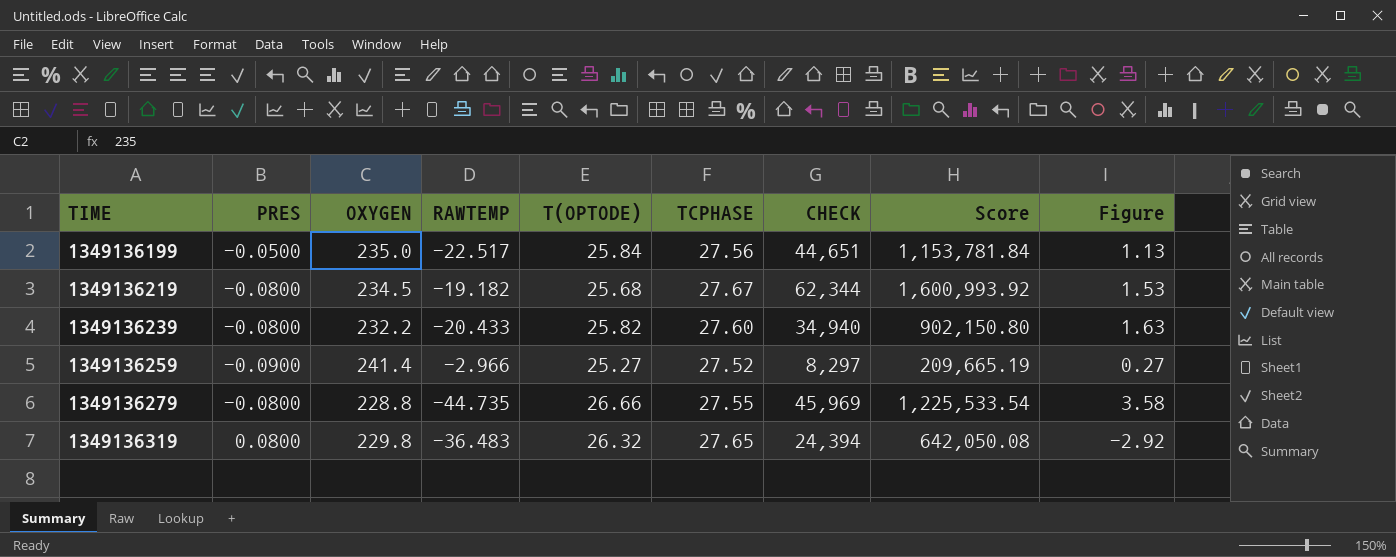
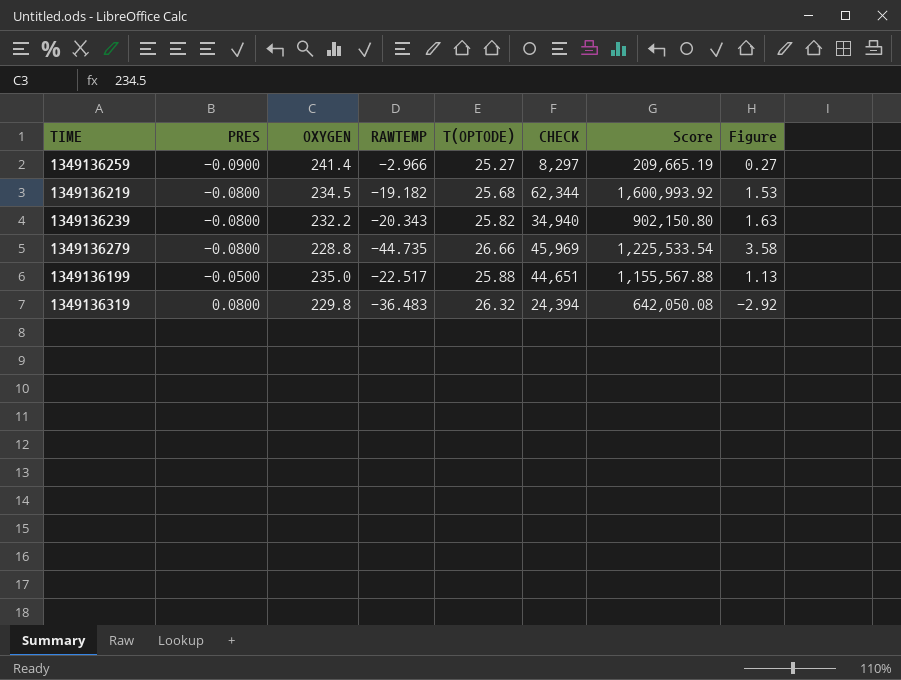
row order: TIME ascending -> PRES ascending
column TCPHASE | position: 6 -> none
1349136239 | RAWTEMP: -20.433 -> -20.343
1349136199 | T(OPTODE): 25.84 -> 25.88
1349136199 | Score: 1,153,781.84 -> 1,155,567.88

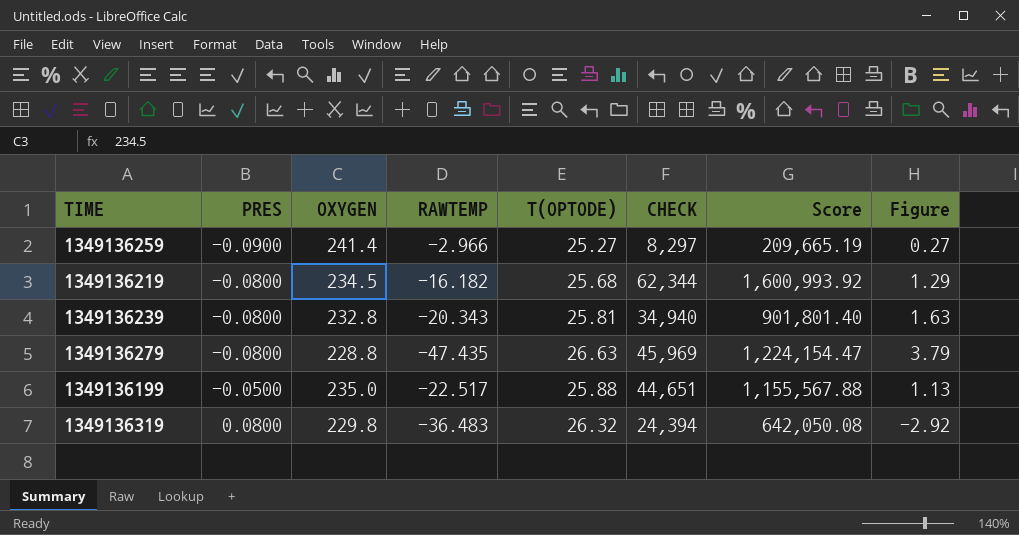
1349136219 | RAWTEMP: -19.182 -> -16.182
1349136219 | Figure: 1.53 -> 1.29
1349136239 | OXYGEN: 232.2 -> 232.8
1349136239 | T(OPTODE): 25.82 -> 25.81
1349136239 | Score: 902,150.80 -> 901,801.40
1349136279 | RAWTEMP: -44.735 -> -47.435
1349136279 | T(OPTODE): 26.66 -> 26.63
1349136279 | Score: 1,225,533.54 -> 1,224,154.47
1349136279 | Figure: 3.58 -> 3.79

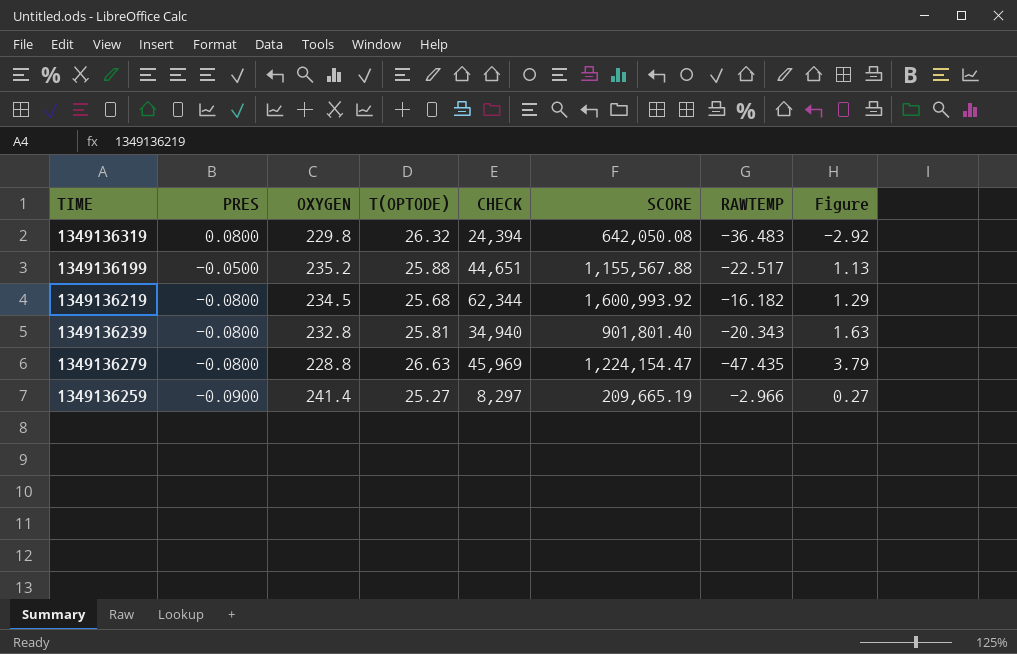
row order: PRES ascending -> PRES descending
column name: Score -> SCORE
column RAWTEMP | position: 4 -> 7
1349136199 | OXYGEN: 235.0 -> 235.2

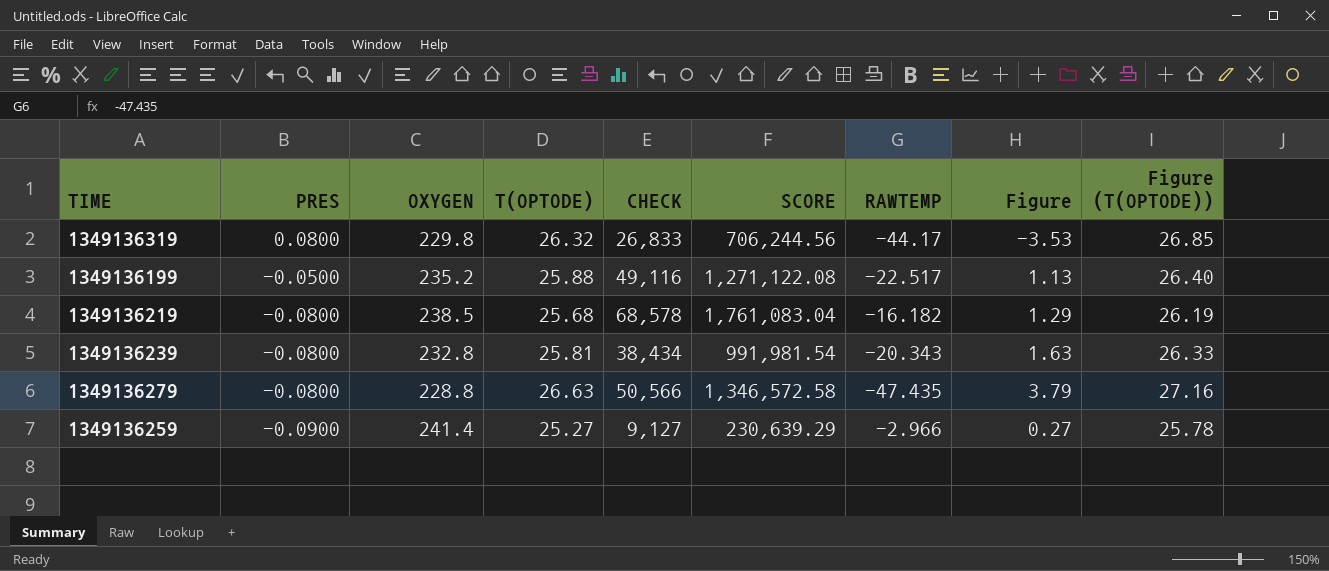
column Figure (T(OPTODE)) | formula: none -> [T(OPTODE)] * 1.02
1349136319 | CHECK: 24,394 -> 26,833
1349136319 | SCORE: 642,050.08 -> 706,244.56
1349136319 | RAWTEMP: -36.483 -> -44.17
1349136319 | Figure: -2.92 -> -3.53
1349136199 | CHECK: 44,651 -> 49,116
1349136199 | SCORE: 1,155,567.88 -> 1,271,122.08
1349136219 | OXYGEN: 234.5 -> 238.5
1349136219 | CHECK: 62,344 -> 68,578
1349136219 | SCORE: 1,600,993.92 -> 1,761,083.04
1349136239 | CHECK: 34,940 -> 38,434
1349136239 | SCORE: 901,801.40 -> 991,981.54
1349136279 | CHECK: 45,969 -> 50,566
1349136279 | SCORE: 1,224,154.47 -> 1,346,572.58
1349136259 | CHECK: 8,297 -> 9,127
1349136259 | SCORE: 209,665.19 -> 230,639.29

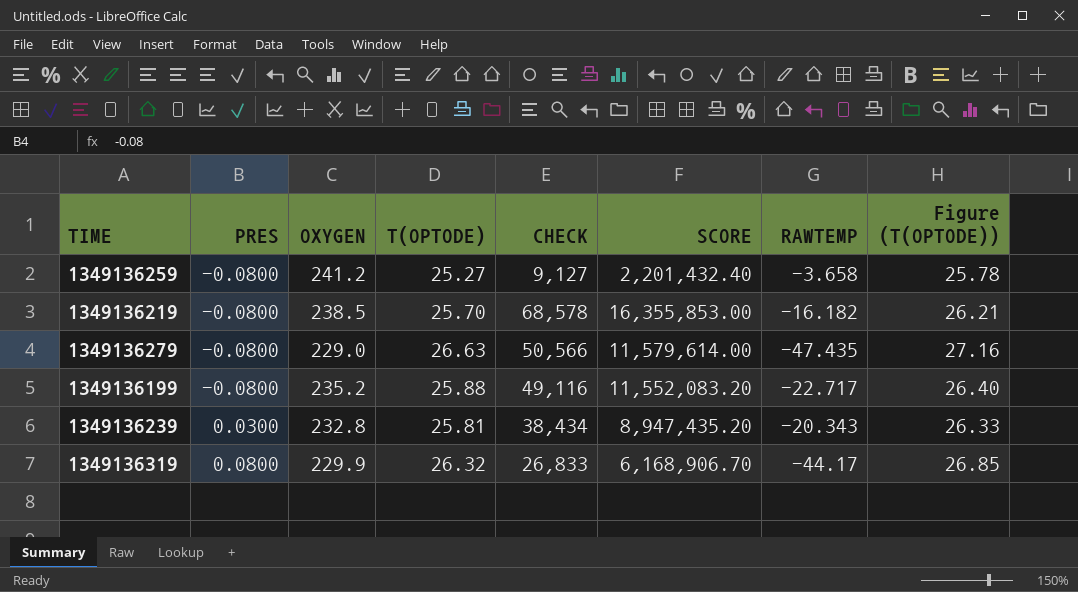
row order: PRES descending -> PRES ascending
column Figure | formula: [PRES] * [RAWTEMP] -> none
column SCORE | formula: [T(OPTODE)] * [CHECK] -> [OXYGEN] * [CHECK]
1349136259 | PRES: -0.0900 -> -0.0800
1349136259 | OXYGEN: 241.4 -> 241.2
1349136259 | RAWTEMP: -2.966 -> -3.658
1349136219 | T(OPTODE): 25.68 -> 25.70
1349136219 | Figure (T(OPTODE)): 26.19 -> 26.21
1349136279 | OXYGEN: 228.8 -> 229.0
1349136199 | PRES: -0.0500 -> -0.0800
1349136199 | RAWTEMP: -22.517 -> -22.717
1349136239 | PRES: -0.0800 -> 0.0300
1349136319 | OXYGEN: 229.8 -> 229.9

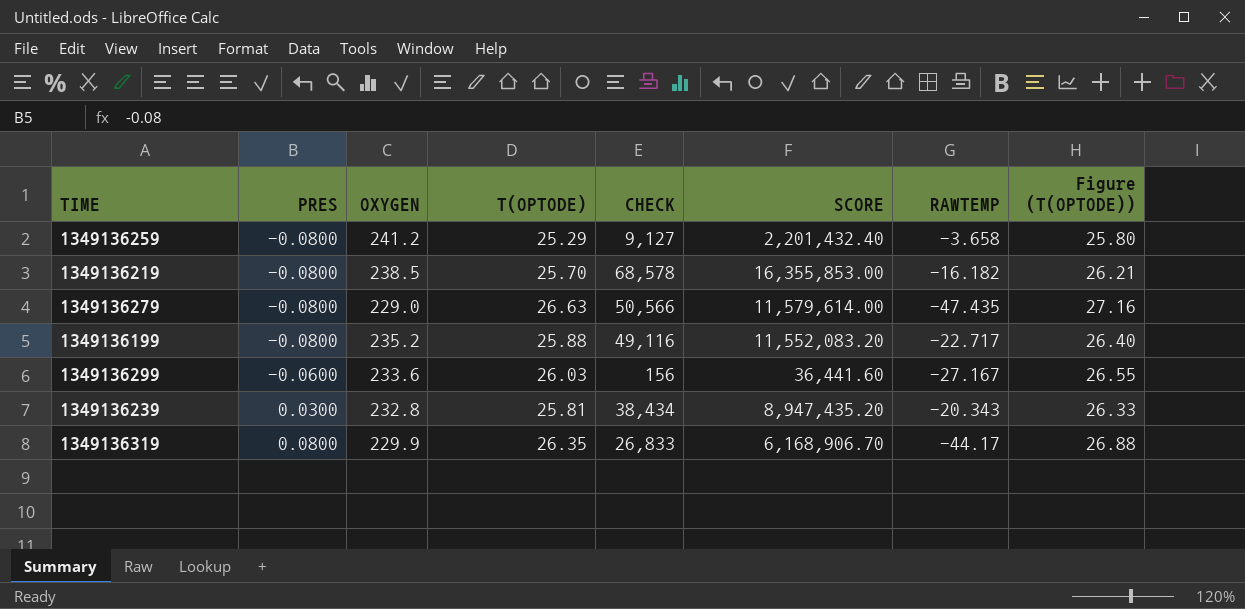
1349136259 | T(OPTODE): 25.27 -> 25.29
1349136259 | Figure (T(OPTODE)): 25.78 -> 25.80
row 1349136299: none -> -0.0600 | 233.6 | 26.03 | 156 | 36,441.60 | -27.167 | 26.55
1349136319 | T(OPTODE): 26.32 -> 26.35
1349136319 | Figure (T(OPTODE)): 26.85 -> 26.88

